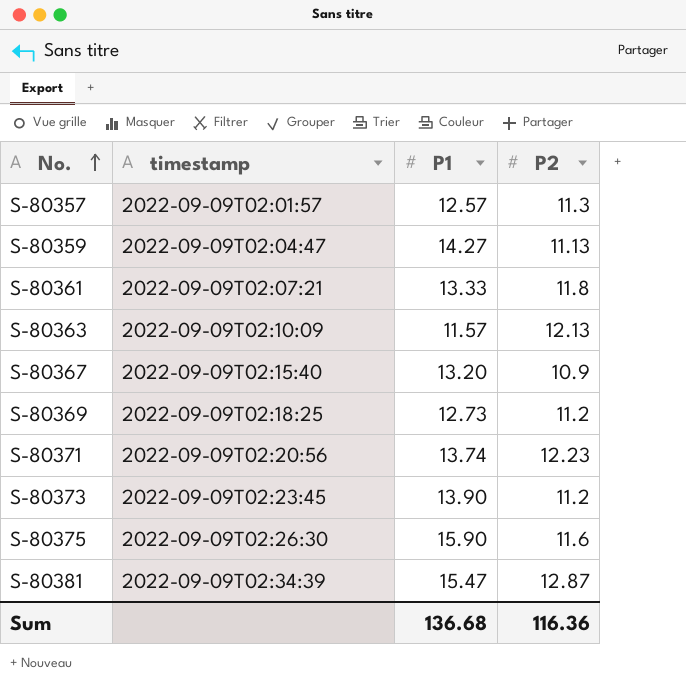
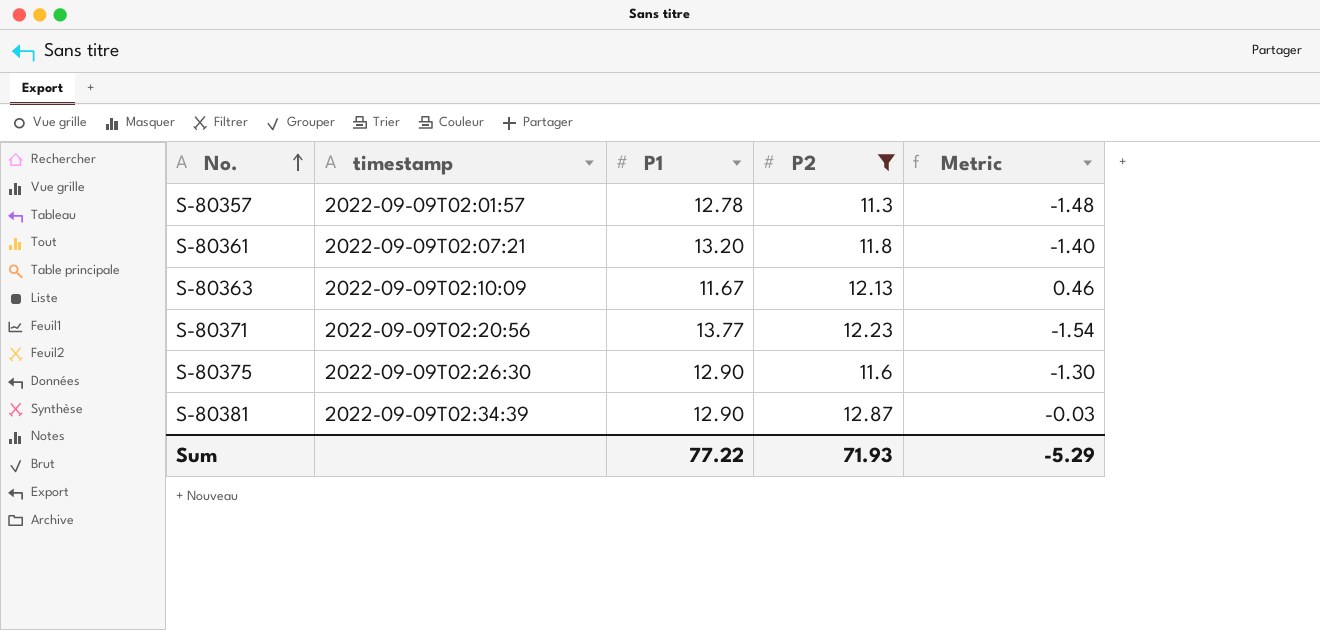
filter: none -> P2 >= 11.3
column Metric | formula: none -> [P2] - [P1]
S-80357 | P1: 12.57 -> 12.78
S-80361 | P1: 13.33 -> 13.20
S-80363 | P1: 11.57 -> 11.67
S-80371 | P1: 13.74 -> 13.77
S-80375 | P1: 15.90 -> 12.90
S-80381 | P1: 15.47 -> 12.90
Sum | P1: 136.68 -> 77.22
Sum | P2: 116.36 -> 71.93

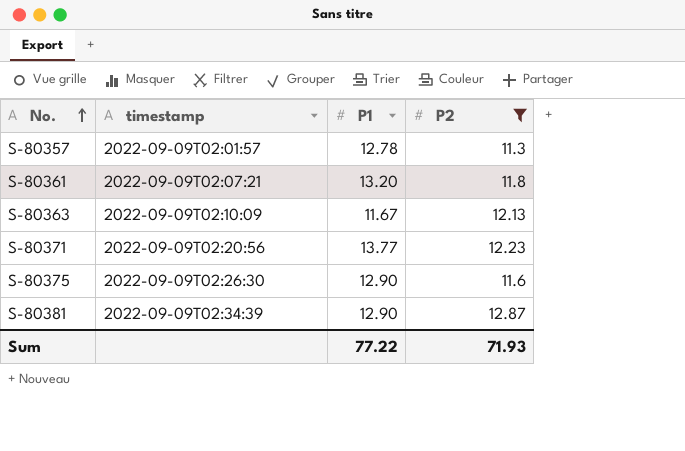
column Metric | formula: [P2] - [P1] -> none

